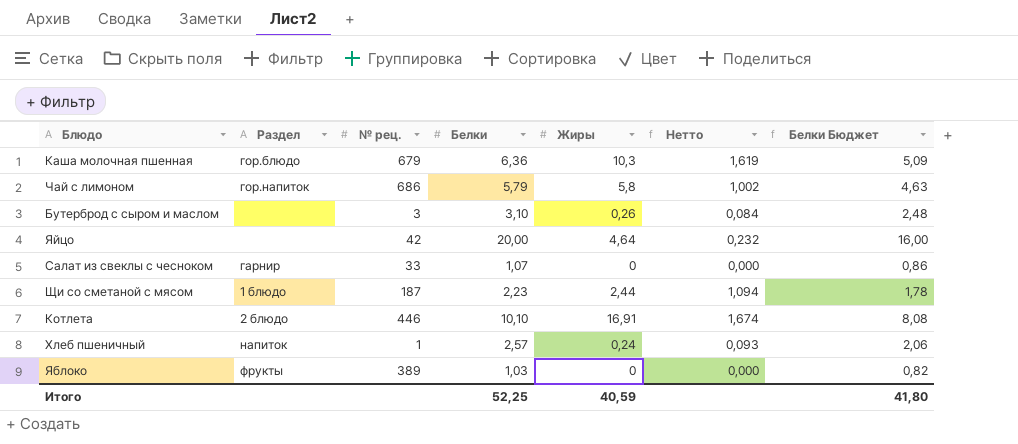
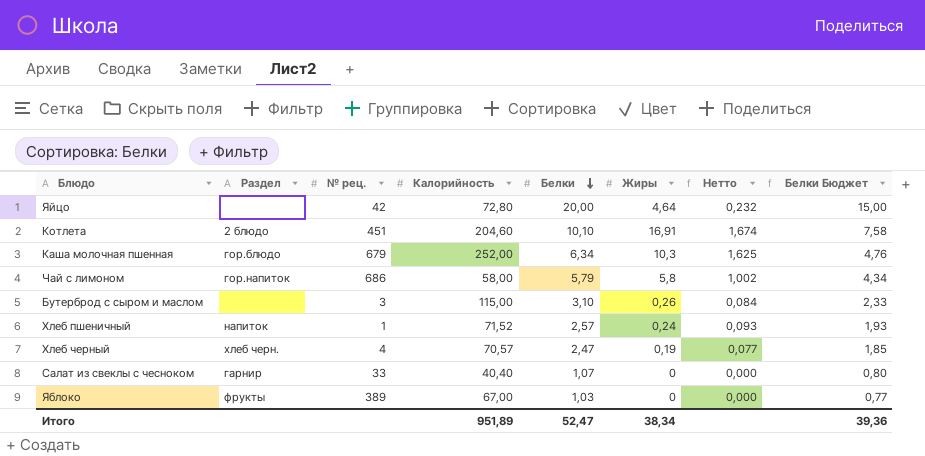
row order: none -> Белки descending
column Калорийность | position: none -> 4
column Белки Бюджет | formula: [Белки] * 0,8 -> [Белки] * 0,75
row Щи со сметаной с мясом: 1 блюдо | 187 | 2,23 | 2,44 | 1,094 | 1,78 -> none
Котлета | № рец.: 446 -> 451
Каша молочная пшенная | Белки: 6,36 -> 6,34
Каша молочная пшенная | Нетто: 1,619 -> 1,625
row Хлеб черный: none -> хлеб черн. | 4 | 70,57 | 2,47 | 0,19 | 0,077 | 1,85
Итого | Белки: 52,25 -> 52,47
Итого | Жиры: 40,59 -> 38,34
Итого | Белки Бюджет: 41,80 -> 39,36

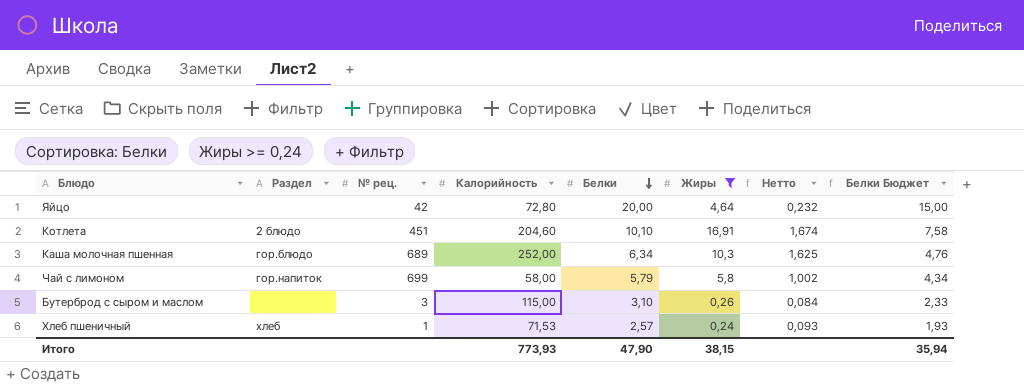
filter: none -> Жиры >= 0,24
Каша молочная пшенная | № рец.: 679 -> 689
Чай с лимоном | № рец.: 686 -> 699
Хлеб пшеничный | Раздел: напиток -> хлеб
Хлеб пшеничный | Калорийность: 71,52 -> 71,53
Итого | Калорийность: 951,89 -> 773,93
Итого | Белки: 52,47 -> 47,90
Итого | Жиры: 38,34 -> 38,15
Итого | Белки Бюджет: 39,36 -> 35,94

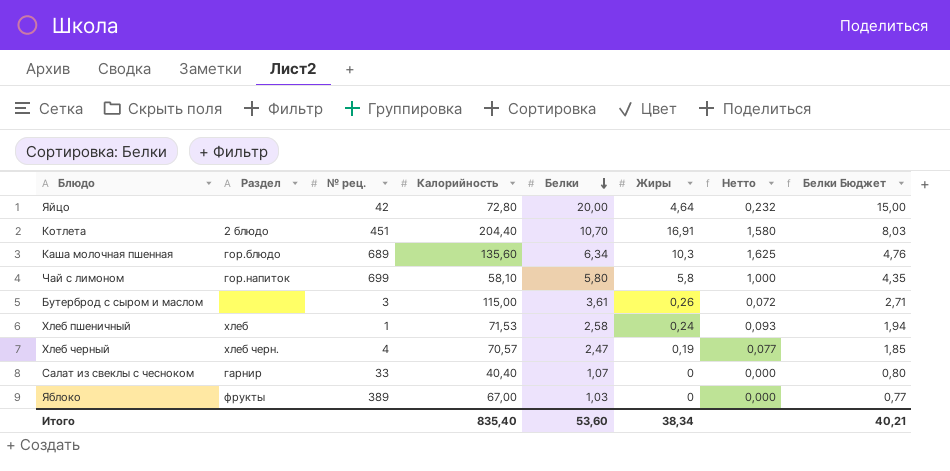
filter: Жиры >= 0,24 -> none
Котлета | Калорийность: 204,60 -> 204,40
Котлета | Белки: 10,10 -> 10,70
Котлета | Нетто: 1,674 -> 1,580
Котлета | Белки Бюджет: 7,58 -> 8,03
Каша молочная пшенная | Калорийность: 252,00 -> 135,60
Чай с лимоном | Калорийность: 58,00 -> 58,10
Чай с лимоном | Белки: 5,79 -> 5,80
Чай с лимоном | Нетто: 1,002 -> 1,000
Чай с лимоном | Белки Бюджет: 4,34 -> 4,35
Бутерброд с сыром и маслом | Белки: 3,10 -> 3,61
Бутерброд с сыром и маслом | Нетто: 0,084 -> 0,072
Бутерброд с сыром и маслом | Белки Бюджет: 2,33 -> 2,71
Хлеб пшеничный | Белки: 2,57 -> 2,58
Хлеб пшеничный | Белки Бюджет: 1,93 -> 1,94
Итого | Калорийность: 773,93 -> 835,40
Итого | Белки: 47,90 -> 53,60
Итого | Жиры: 38,15 -> 38,34
Итого | Белки Бюджет: 35,94 -> 40,21

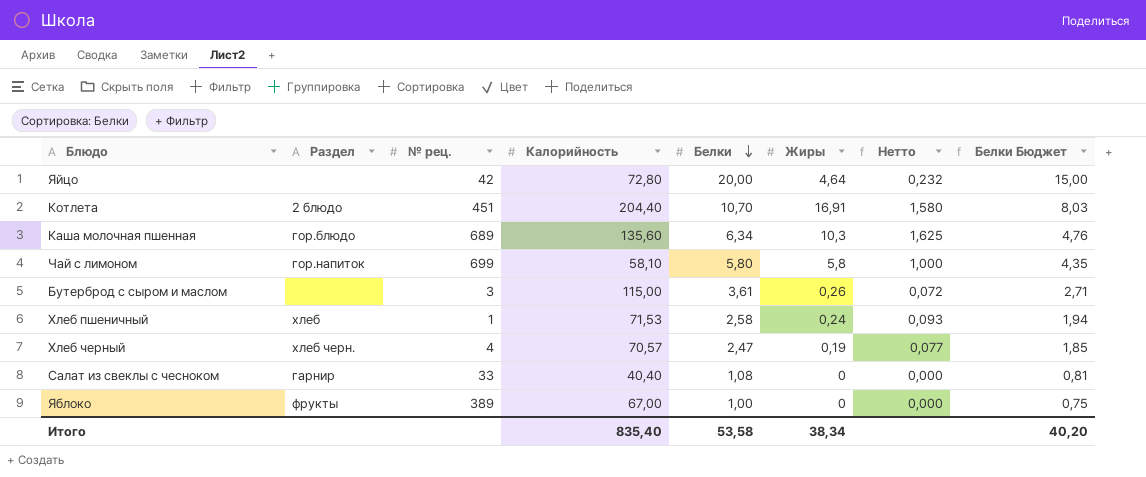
Салат из свеклы с чесноком | Белки: 1,07 -> 1,08
Салат из свеклы с чесноком | Белки Бюджет: 0,80 -> 0,81
Яблоко | Белки: 1,03 -> 1,00
Яблоко | Белки Бюджет: 0,77 -> 0,75
Итого | Белки: 53,60 -> 53,58
Итого | Белки Бюджет: 40,21 -> 40,20

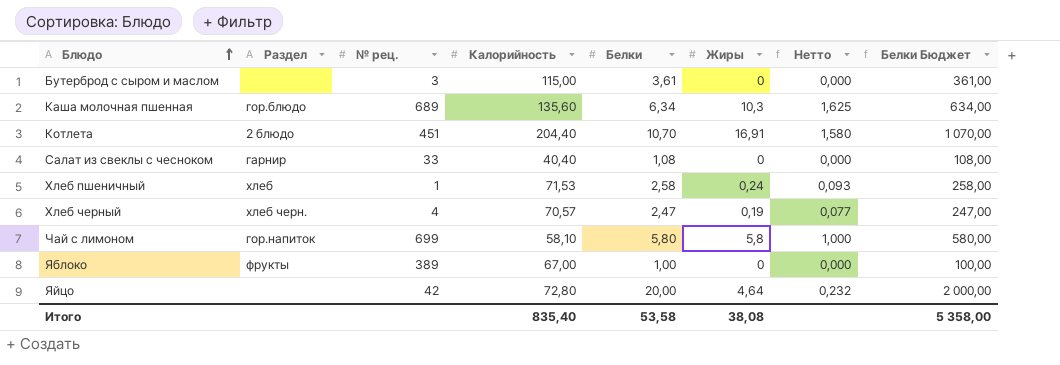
row order: Белки descending -> Блюдо ascending
column Белки Бюджет | formula: [Белки] * 0,75 -> [Белки] * 100
Бутерброд с сыром и маслом | Жиры: 0,26 -> 0
Бутерброд с сыром и маслом | Нетто: 0,072 -> 0,000
Итого | Жиры: 38,34 -> 38,08
Итого | Белки Бюджет: 40,20 -> 5 358,00

